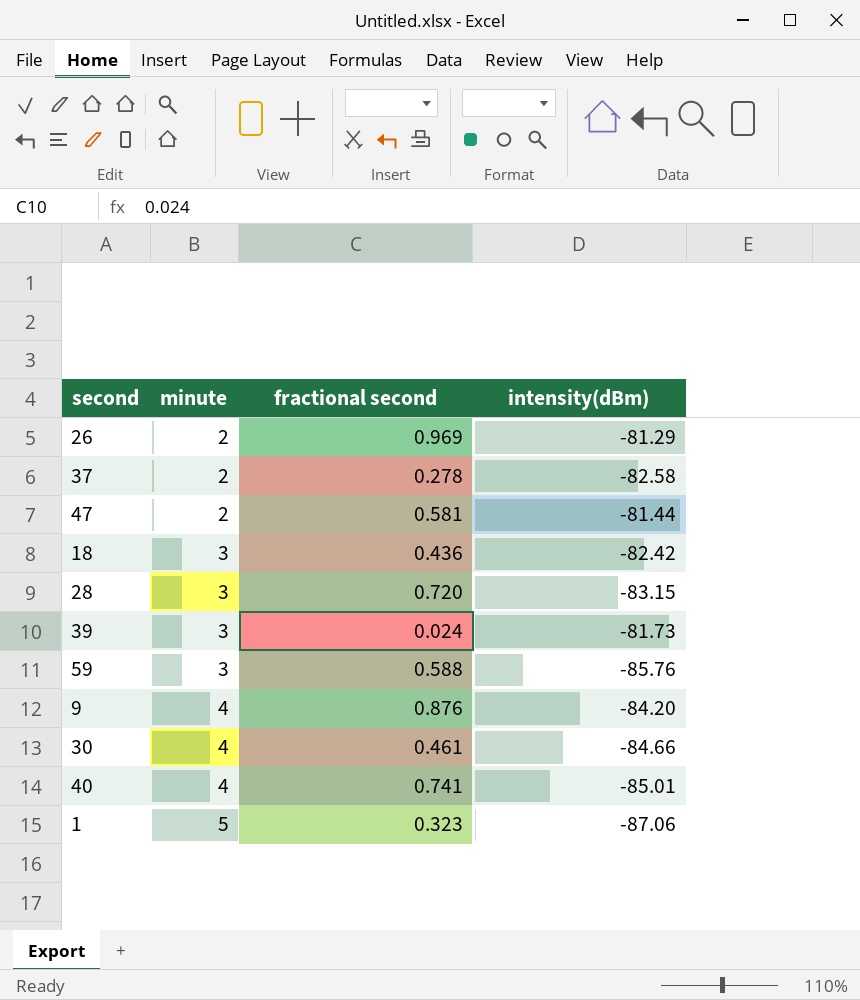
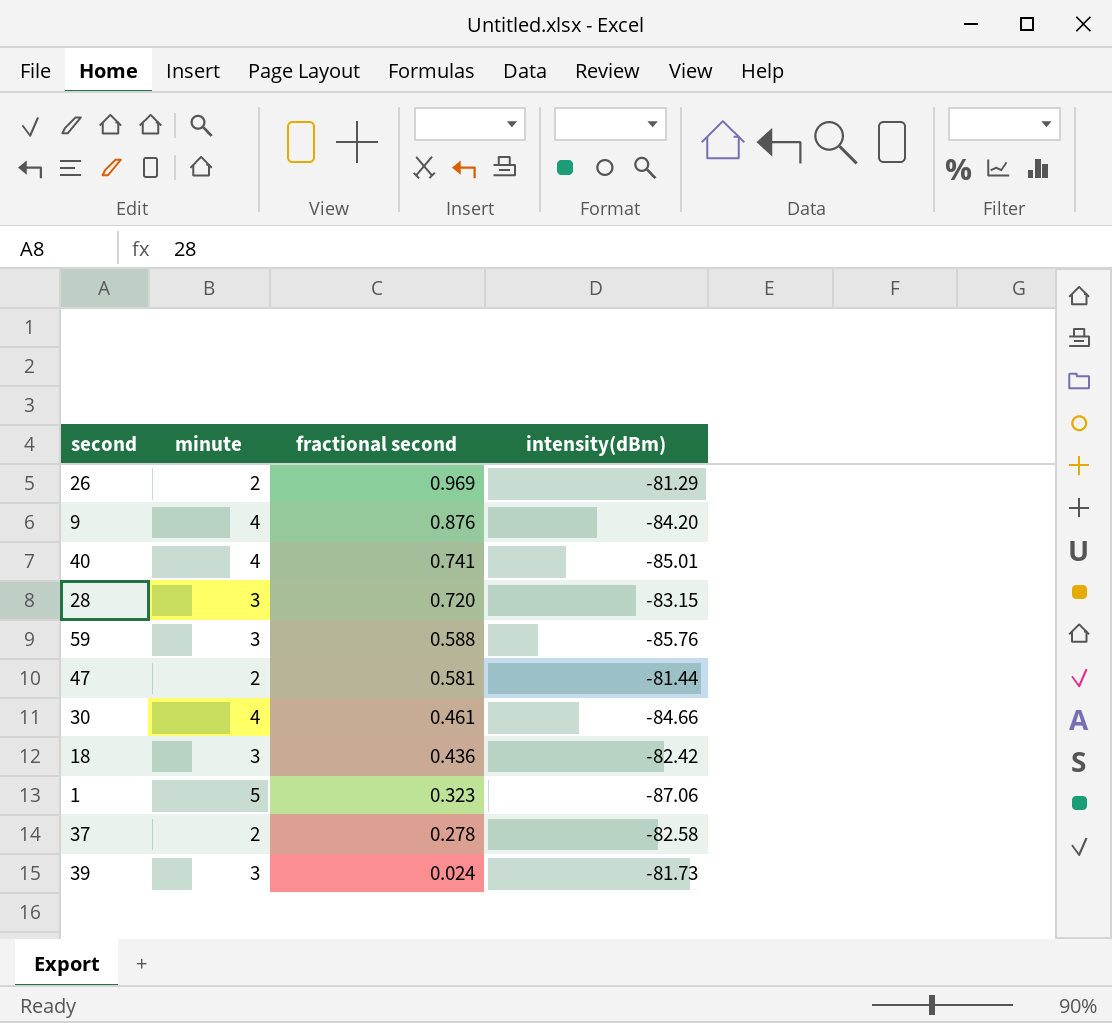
row order: minute ascending -> fractional second descending

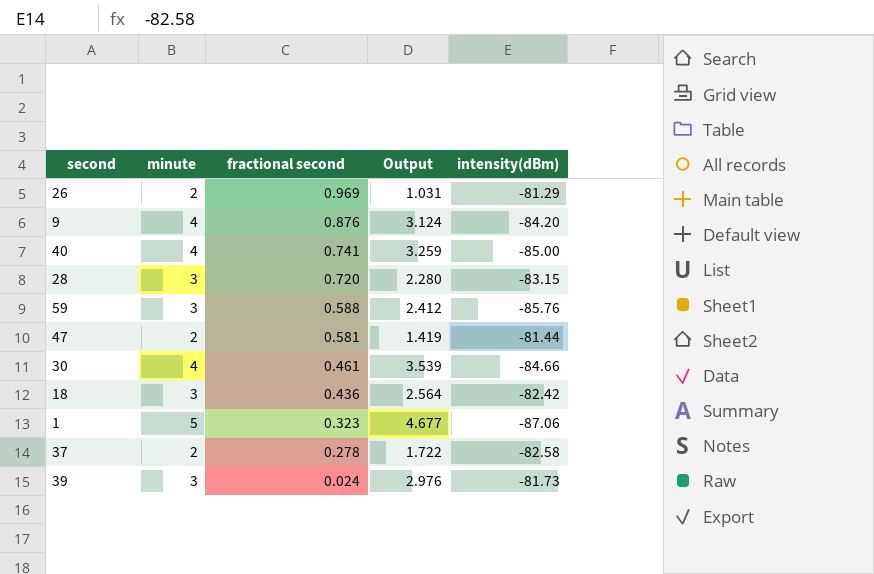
column Output | formula: none -> [minute] - [fractional second]
40 | intensity(dBm): -85.01 -> -85.00

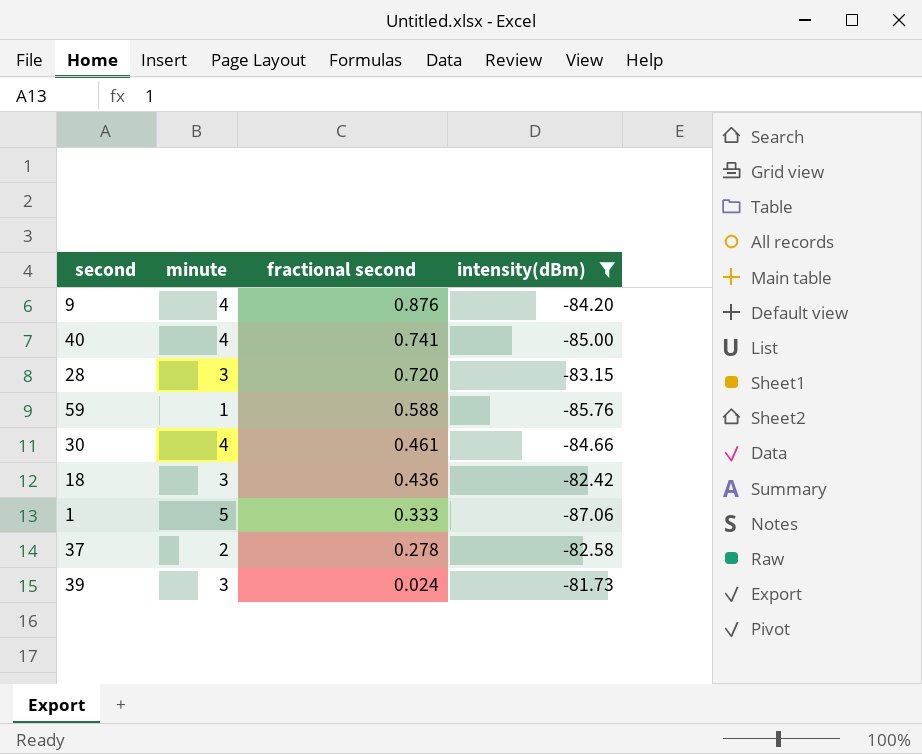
filter: none -> intensity(dBm) <= -81.73
column Output | formula: [minute] - [fractional second] -> none
59 | minute: 3 -> 1
1 | fractional second: 0.323 -> 0.333

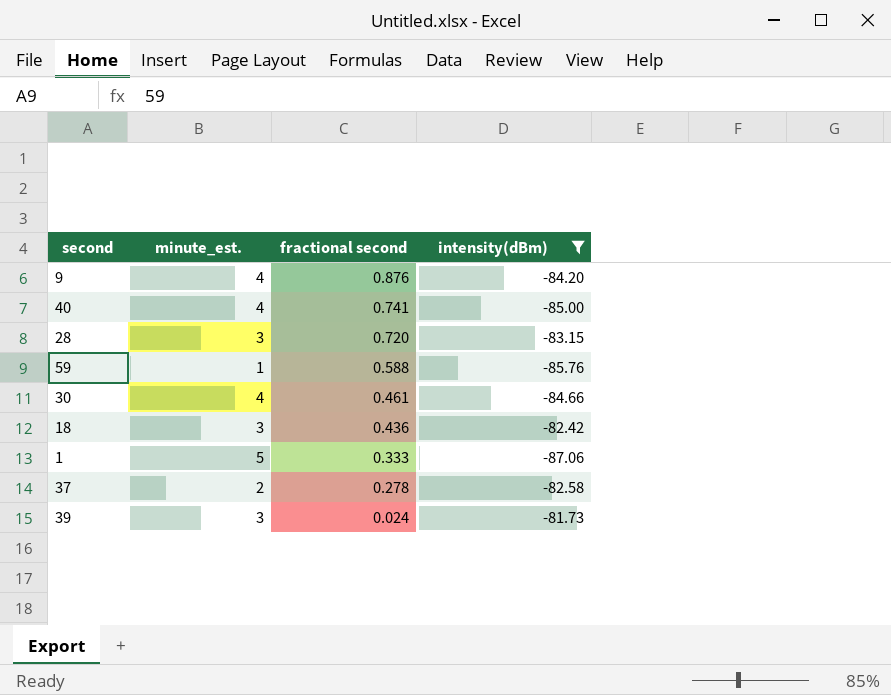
column name: minute -> minute_est.

